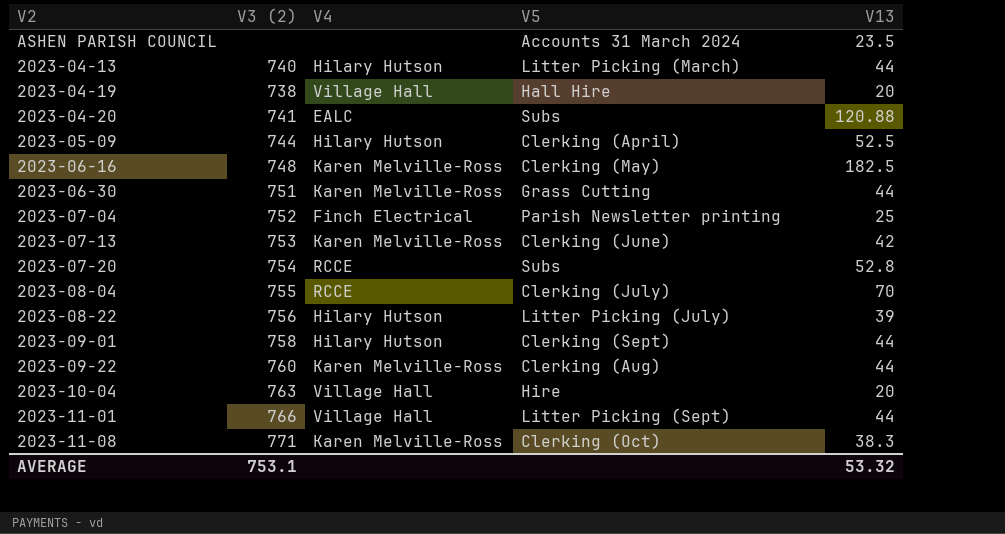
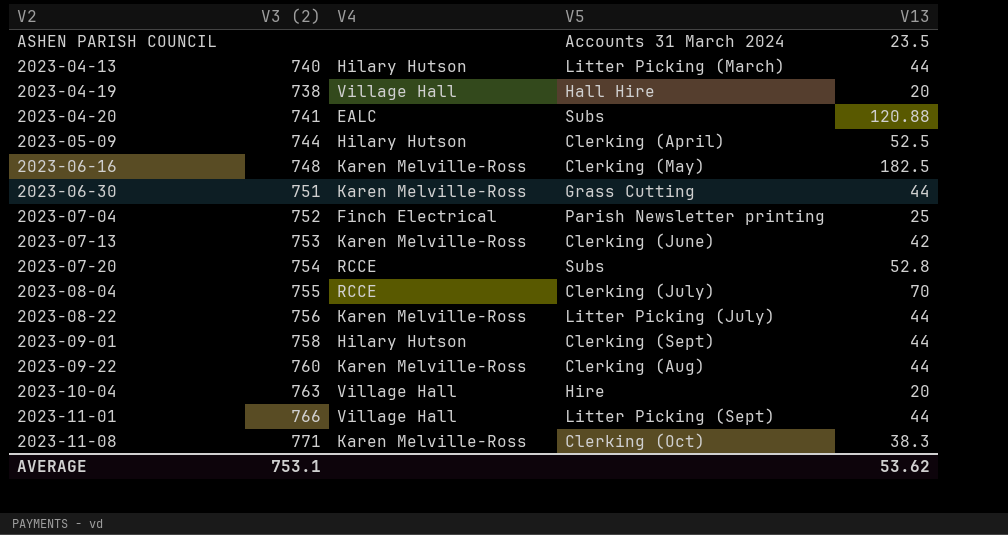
2023-08-22 | V4: Hilary Hutson -> Karen Melville-Ross
2023-08-22 | V13: 39 -> 44
AVERAGE | V13: 53.32 -> 53.62

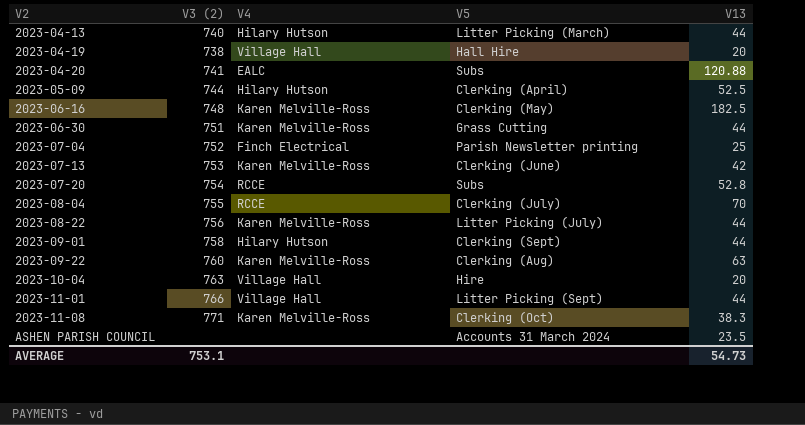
row order: none -> V2 ascending
2023-09-22 | V13: 44 -> 63
AVERAGE | V13: 53.62 -> 54.73

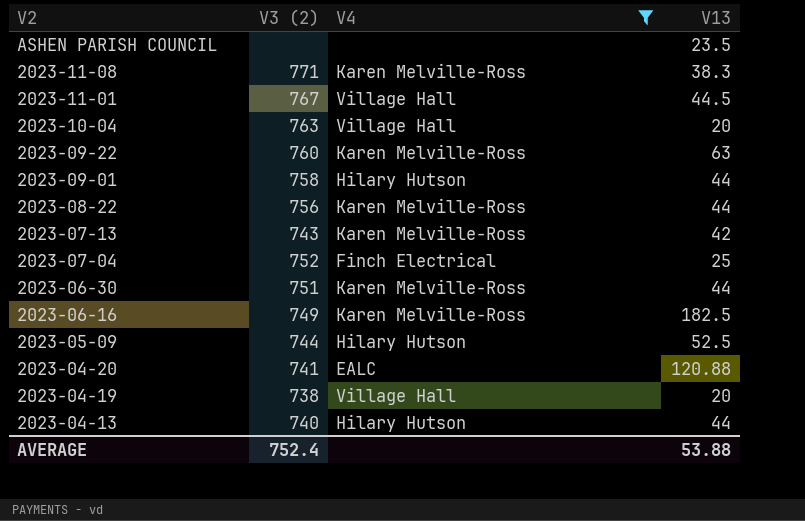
filter: none -> V4 != RCCE
row order: V2 ascending -> V2 descending
column V5 | position: 4 -> none
2023-11-01 | V3 (2): 766 -> 767
2023-11-01 | V13: 44 -> 44.5
2023-07-13 | V3 (2): 753 -> 743
2023-06-16 | V3 (2): 748 -> 749
AVERAGE | V3 (2): 753.1 -> 752.4
AVERAGE | V13: 54.73 -> 53.88

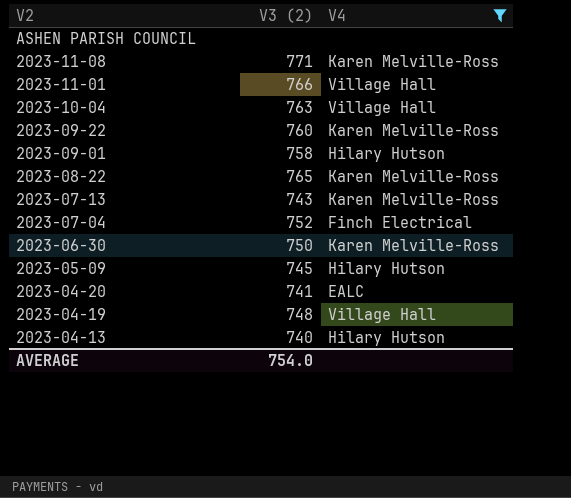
column V13 | position: 4 -> none
row 2023-06-16: 749 | Karen Melville-Ross | 182.5 -> none
2023-11-01 | V3 (2): 767 -> 766
2023-08-22 | V3 (2): 756 -> 765
2023-06-30 | V3 (2): 751 -> 750
2023-05-09 | V3 (2): 744 -> 745
2023-04-19 | V3 (2): 738 -> 748
AVERAGE | V3 (2): 752.4 -> 754.0

